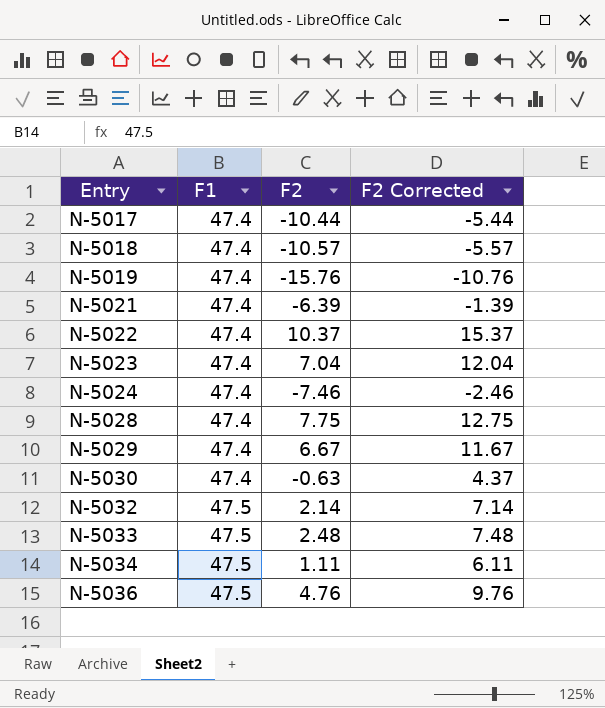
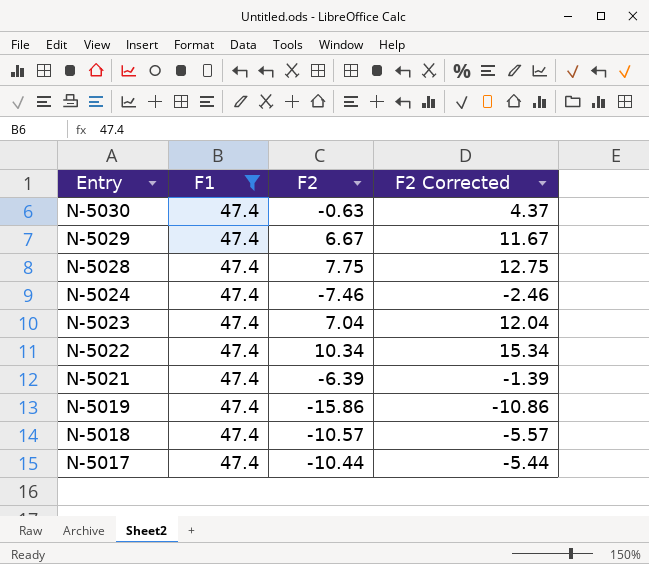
filter: none -> F1 = 47.4
row order: Entry ascending -> Entry descending
N-5022 | F2: 10.37 -> 10.34
N-5022 | F2 Corrected: 15.37 -> 15.34
N-5019 | F2: -15.76 -> -15.86
N-5019 | F2 Corrected: -10.76 -> -10.86

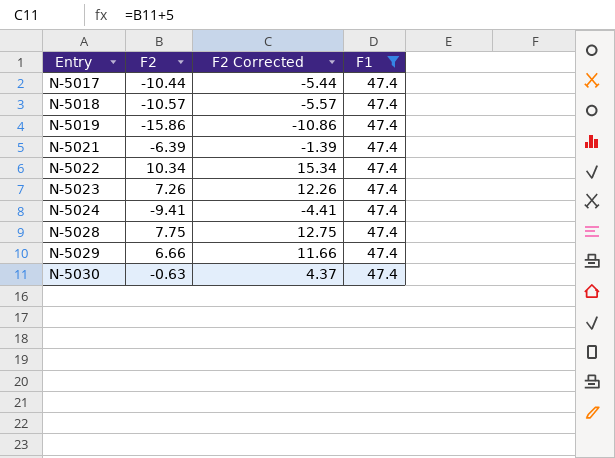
row order: Entry descending -> Entry ascending
column F1 | position: 2 -> 4
N-5023 | F2: 7.04 -> 7.26
N-5023 | F2 Corrected: 12.04 -> 12.26
N-5024 | F2: -7.46 -> -9.41
N-5024 | F2 Corrected: -2.46 -> -4.41
N-5029 | F2: 6.67 -> 6.66
N-5029 | F2 Corrected: 11.67 -> 11.66

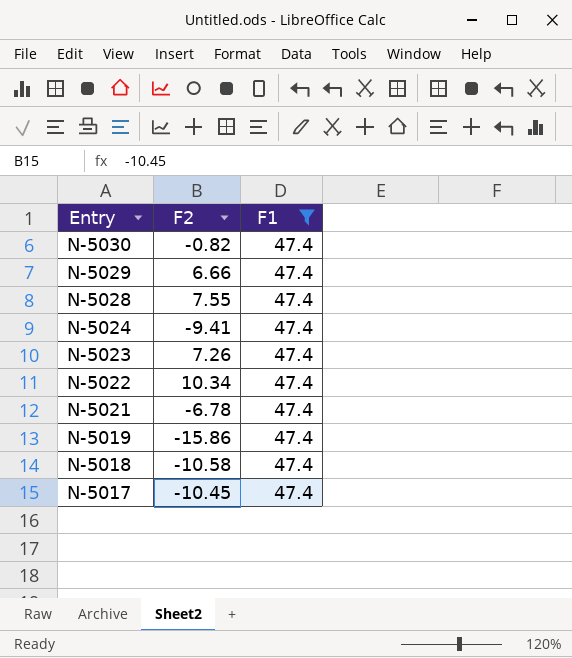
row order: Entry ascending -> Entry descending
column F2 Corrected | formula: [F2] + 5 -> none
N-5030 | F2: -0.63 -> -0.82
N-5028 | F2: 7.75 -> 7.55
N-5021 | F2: -6.39 -> -6.78
N-5018 | F2: -10.57 -> -10.58
N-5017 | F2: -10.44 -> -10.45

